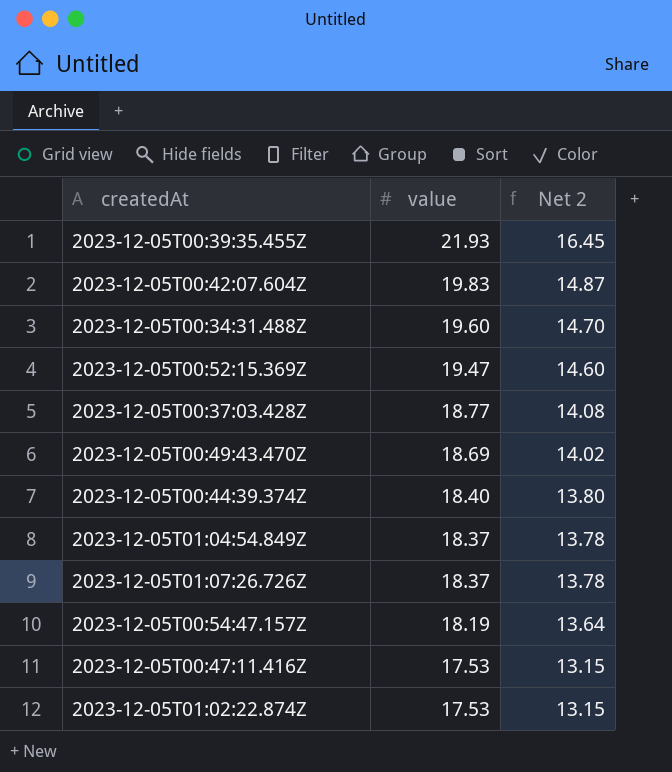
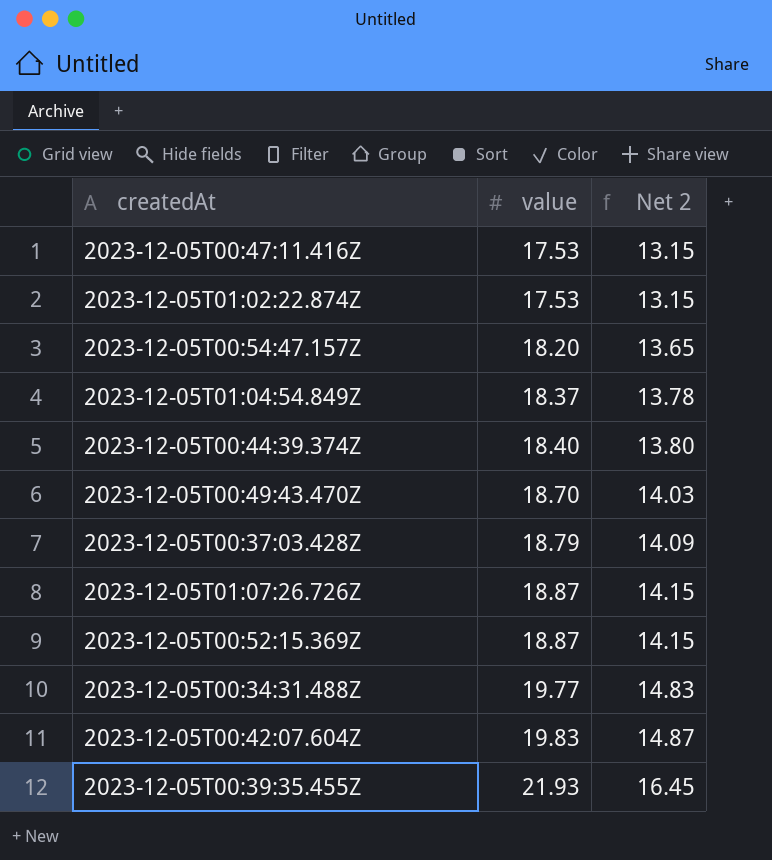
row order: value descending -> value ascending
2023-12-05T00:54:47.157Z | value: 18.19 -> 18.20
2023-12-05T00:54:47.157Z | Net 2: 13.64 -> 13.65
2023-12-05T00:49:43.470Z | value: 18.69 -> 18.70
2023-12-05T00:49:43.470Z | Net 2: 14.02 -> 14.03
2023-12-05T00:37:03.428Z | value: 18.77 -> 18.79
2023-12-05T00:37:03.428Z | Net 2: 14.08 -> 14.09
2023-12-05T01:07:26.726Z | value: 18.37 -> 18.87
2023-12-05T01:07:26.726Z | Net 2: 13.78 -> 14.15
2023-12-05T00:52:15.369Z | value: 19.47 -> 18.87
2023-12-05T00:52:15.369Z | Net 2: 14.60 -> 14.15
2023-12-05T00:34:31.488Z | value: 19.60 -> 19.77
2023-12-05T00:34:31.488Z | Net 2: 14.70 -> 14.83

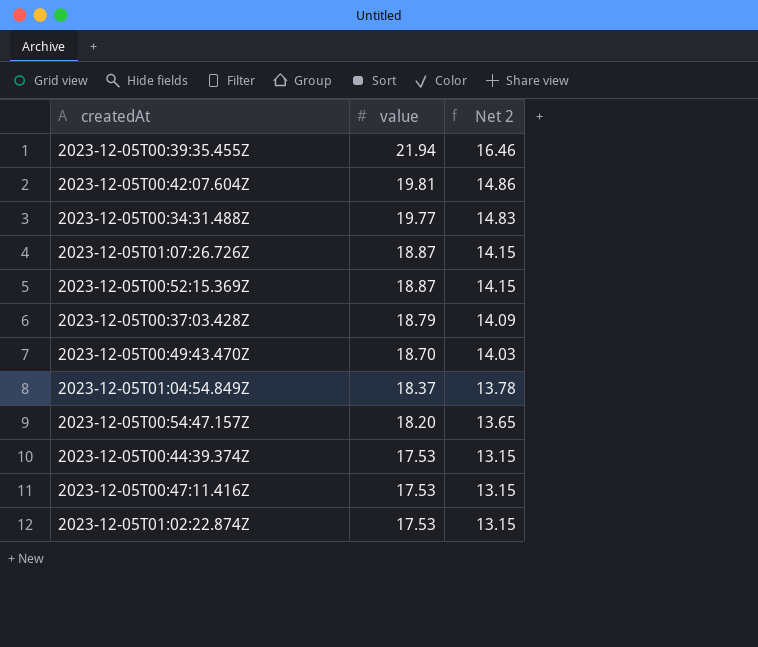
row order: value ascending -> value descending
2023-12-05T00:39:35.455Z | value: 21.93 -> 21.94
2023-12-05T00:39:35.455Z | Net 2: 16.45 -> 16.46
2023-12-05T00:42:07.604Z | value: 19.83 -> 19.81
2023-12-05T00:42:07.604Z | Net 2: 14.87 -> 14.86
2023-12-05T00:44:39.374Z | value: 18.40 -> 17.53
2023-12-05T00:44:39.374Z | Net 2: 13.80 -> 13.15

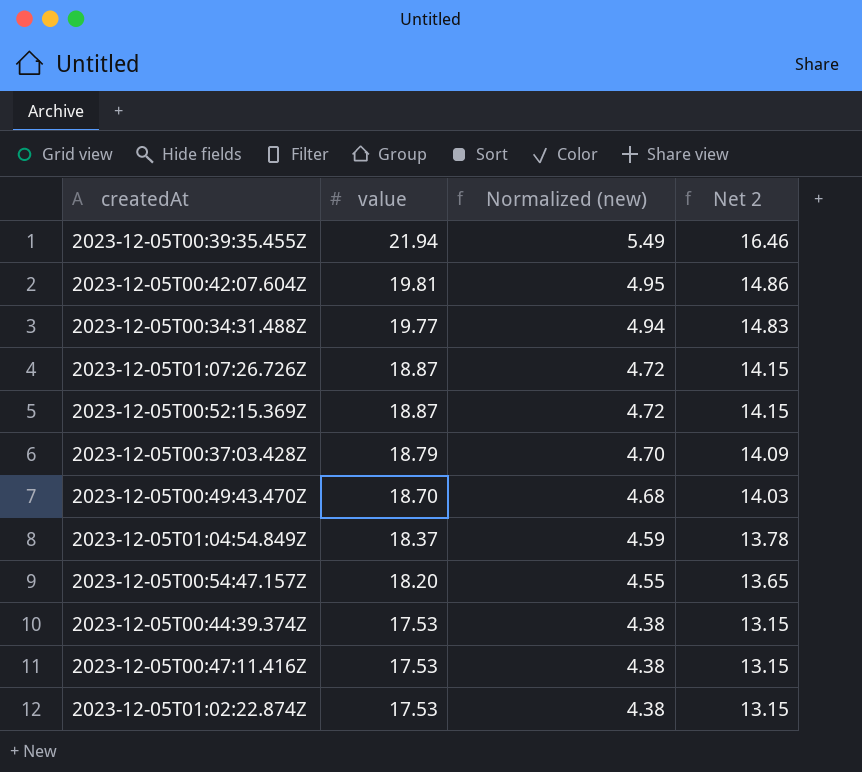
column Normalized (new) | formula: none -> [value] * 0.25

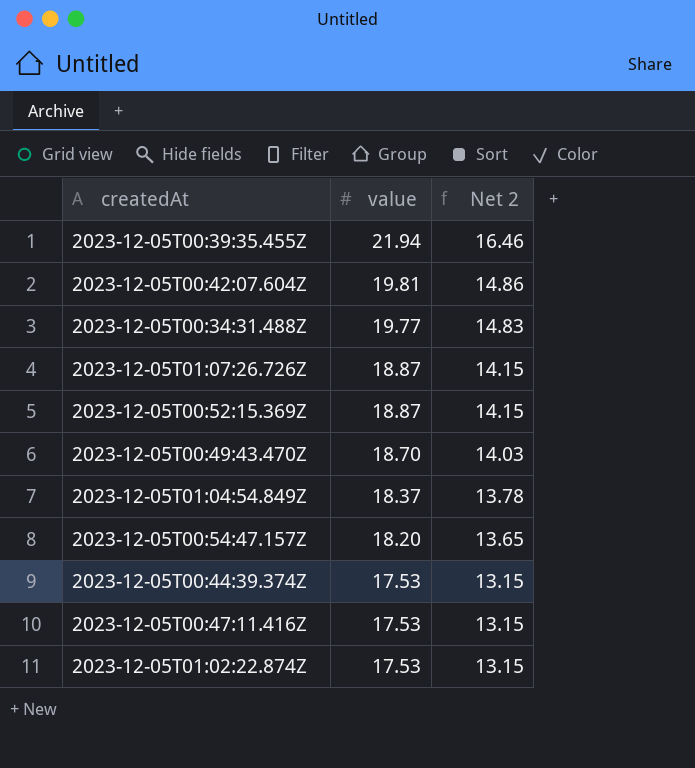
column Normalized (new) | formula: [value] * 0.25 -> none
row 2023-12-05T00:37:03.428Z: 18.79 | 4.70 | 14.09 -> none

